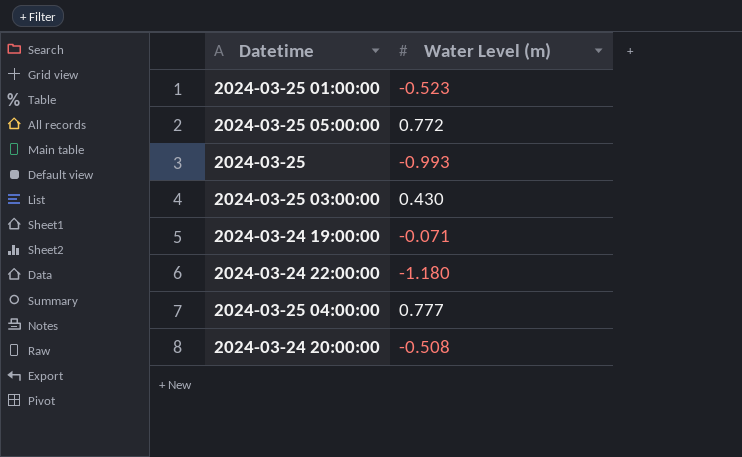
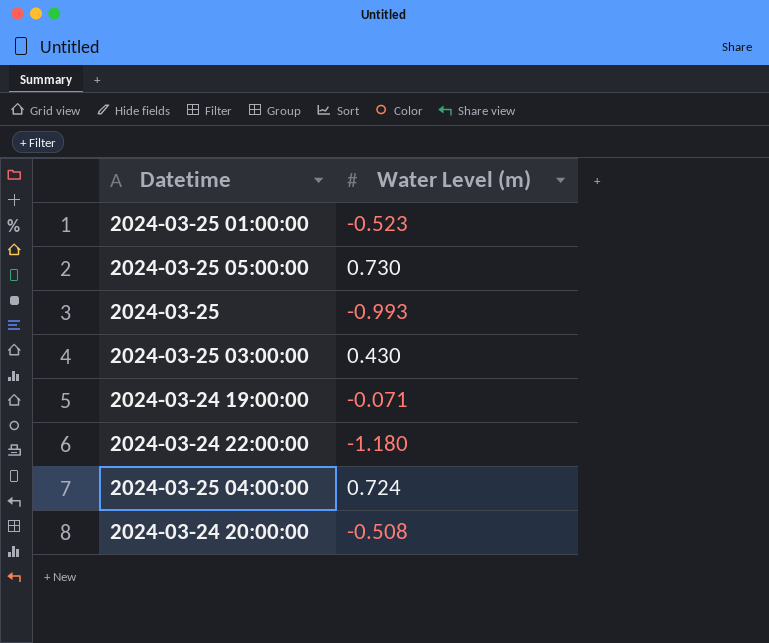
2024-03-25 05:00:00 | Water Level (m): 0.772 -> 0.730
2024-03-25 04:00:00 | Water Level (m): 0.777 -> 0.724

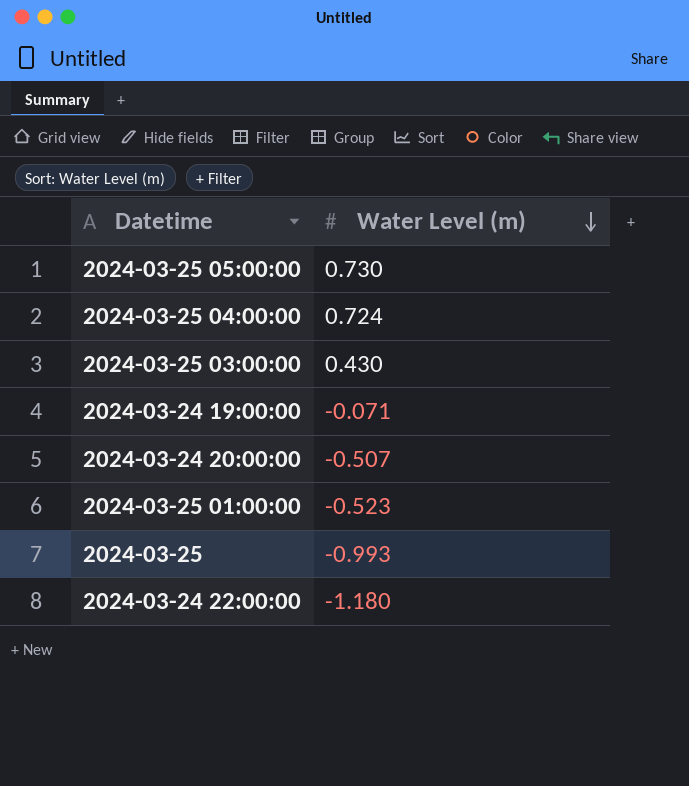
row order: none -> Water Level (m) descending
2024-03-24 20:00:00 | Water Level (m): -0.508 -> -0.507

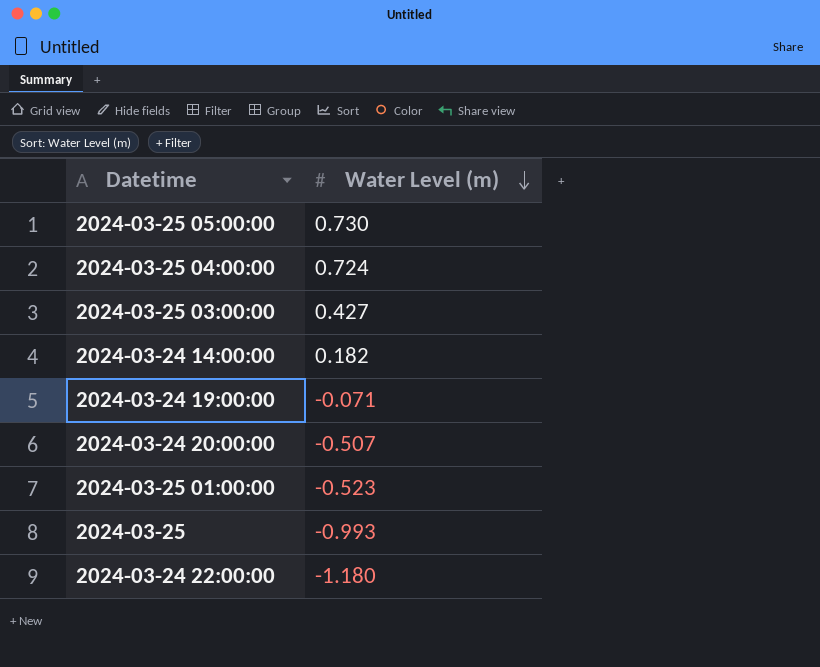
2024-03-25 03:00:00 | Water Level (m): 0.430 -> 0.427
row 2024-03-24 14:00:00: none -> 0.182

